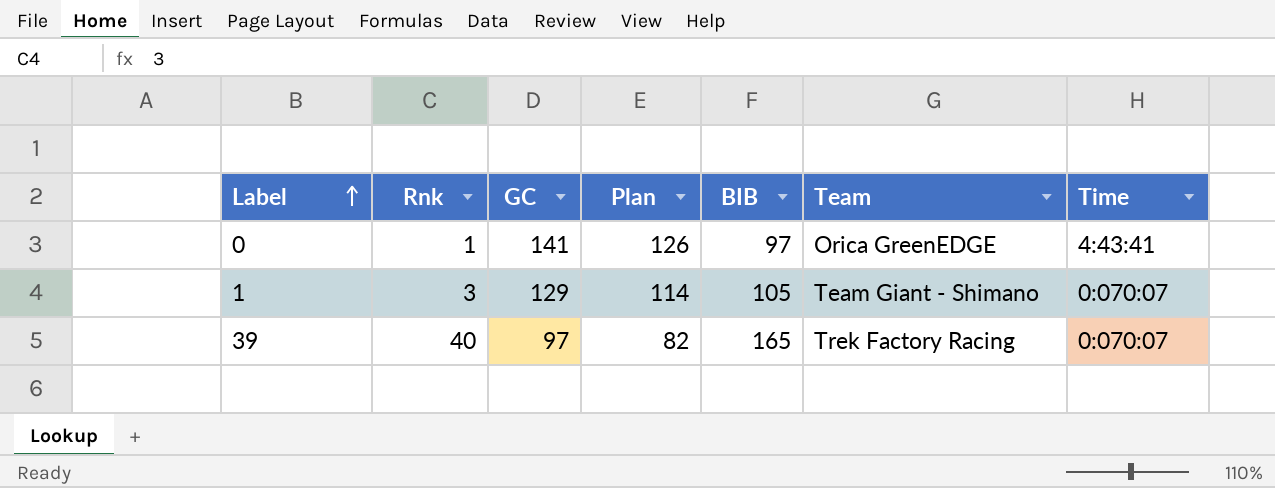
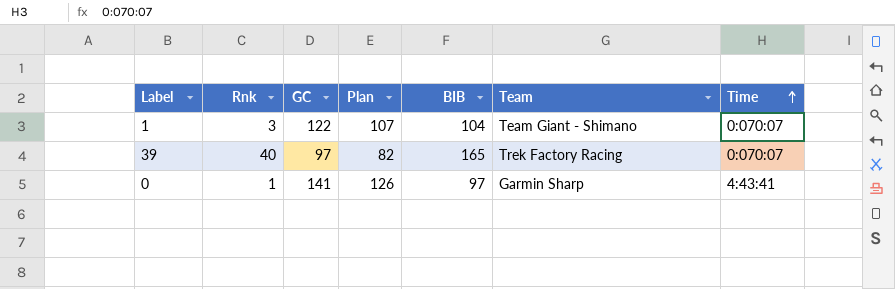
row order: Label ascending -> Time ascending
1 | GC: 129 -> 122
1 | Plan: 114 -> 107
1 | BIB: 105 -> 104
0 | Team: Orica GreenEDGE -> Garmin Sharp

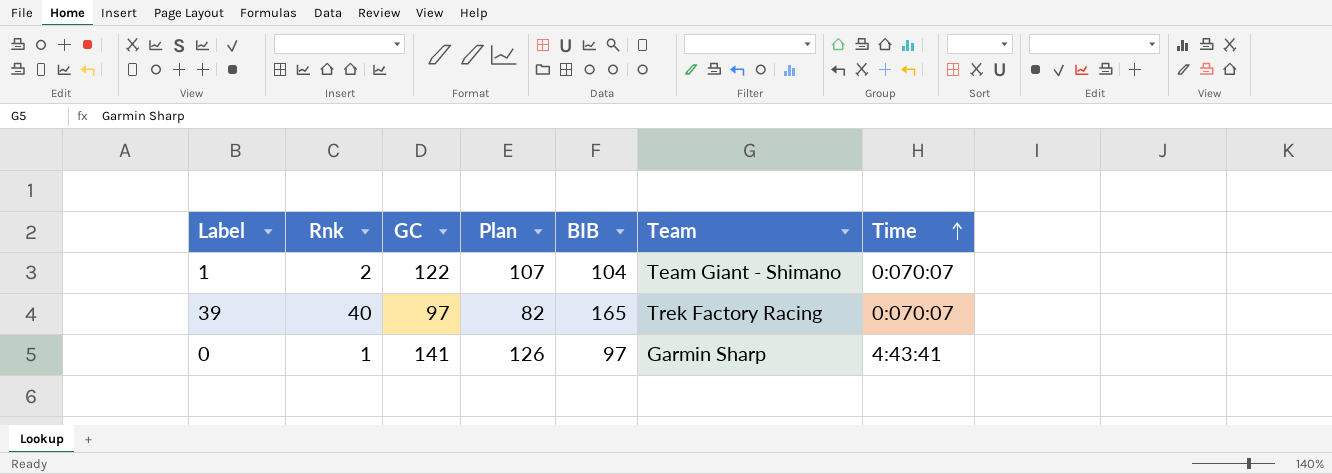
1 | Rnk: 3 -> 2

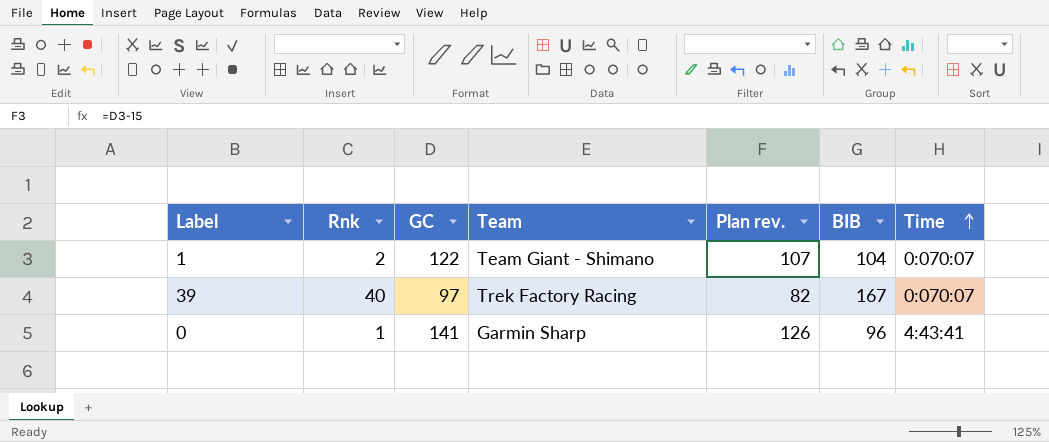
column Team | position: 6 -> 4
column name: Plan -> Plan rev.
39 | BIB: 165 -> 167
0 | BIB: 97 -> 96

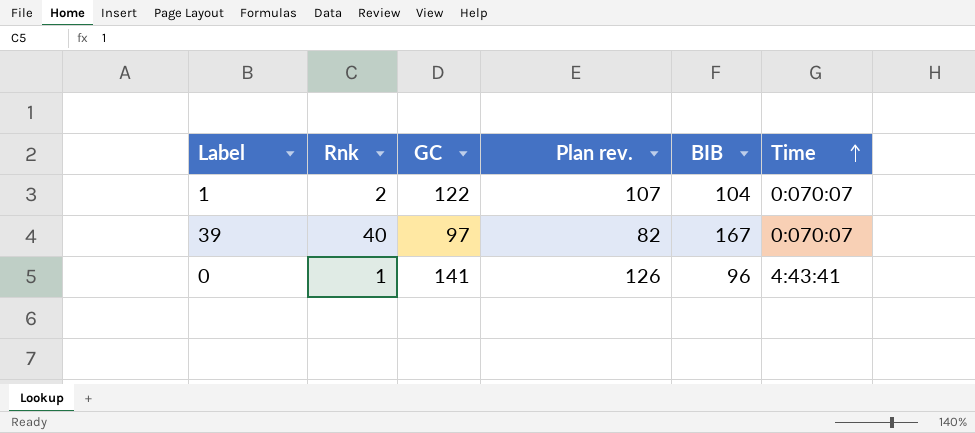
column Team | position: 4 -> none

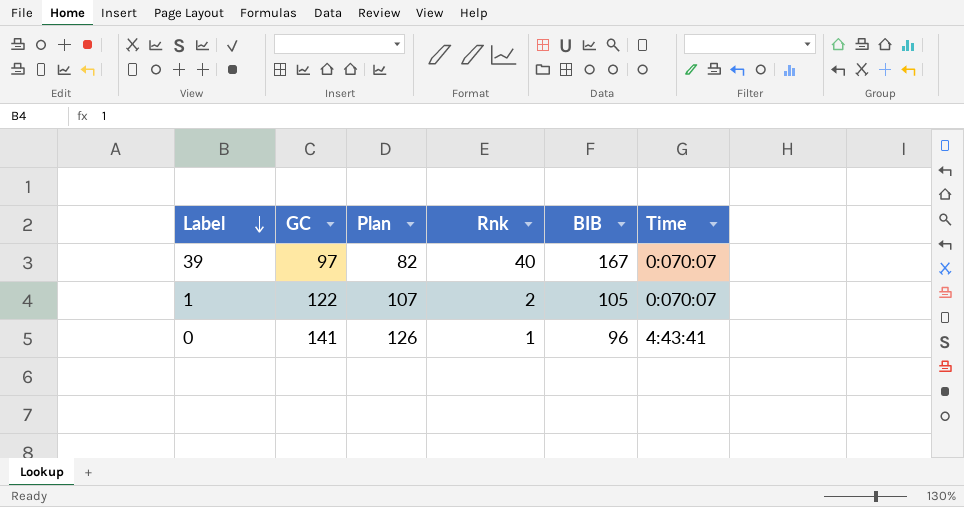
row order: Time ascending -> Label descending
column name: Plan rev. -> Plan
column Rnk | position: 2 -> 4
1 | BIB: 104 -> 105

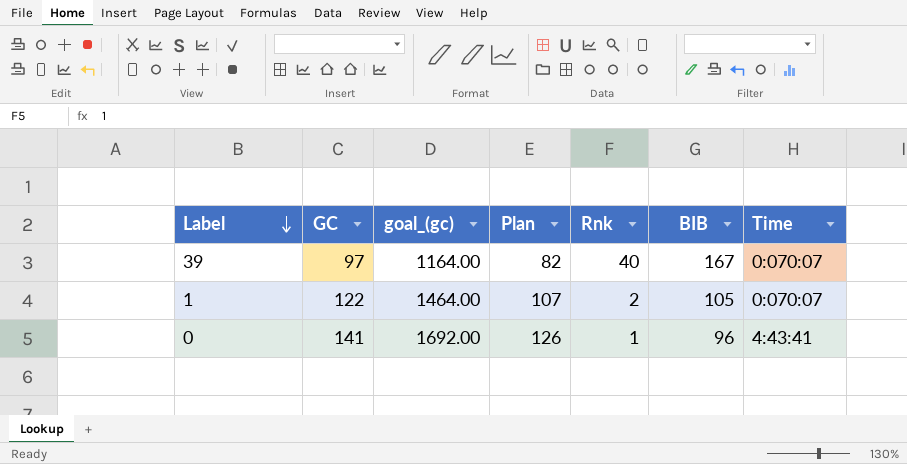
column goal_(gc) | formula: none -> [GC] * 12

